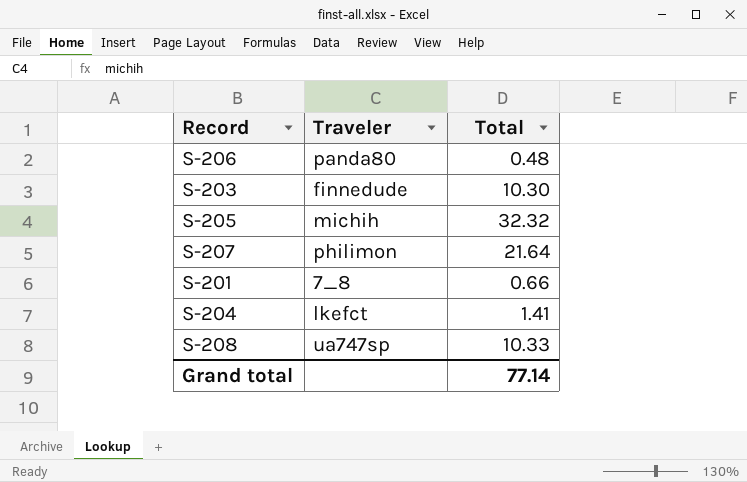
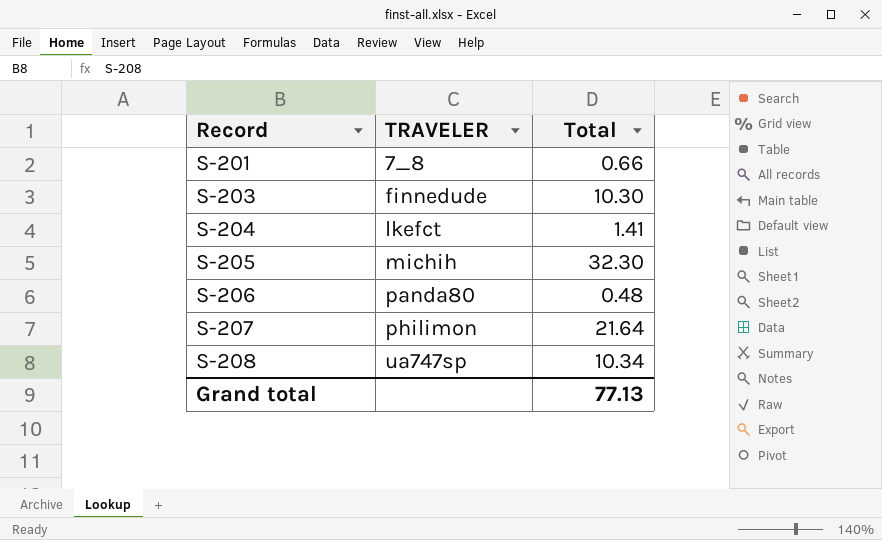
row order: none -> Record ascending
column name: Traveler -> TRAVELER
S-205 | Total: 32.32 -> 32.30
S-208 | Total: 10.33 -> 10.34
Grand total | Total: 77.14 -> 77.13

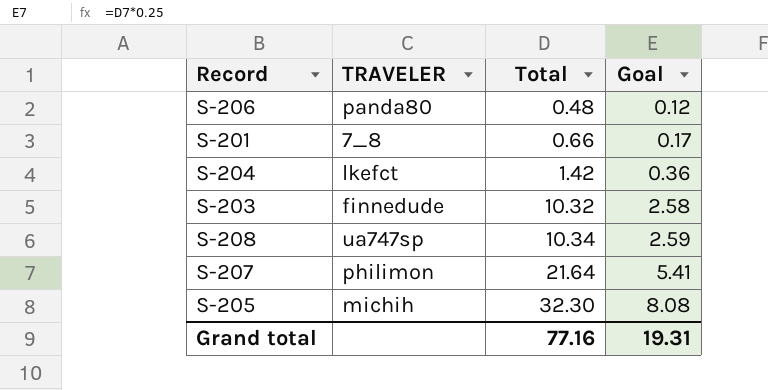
row order: Record ascending -> Total ascending
column Goal | formula: none -> [Total] * 0.25
S-204 | Total: 1.41 -> 1.42
S-203 | Total: 10.30 -> 10.32
Grand total | Total: 77.13 -> 77.16

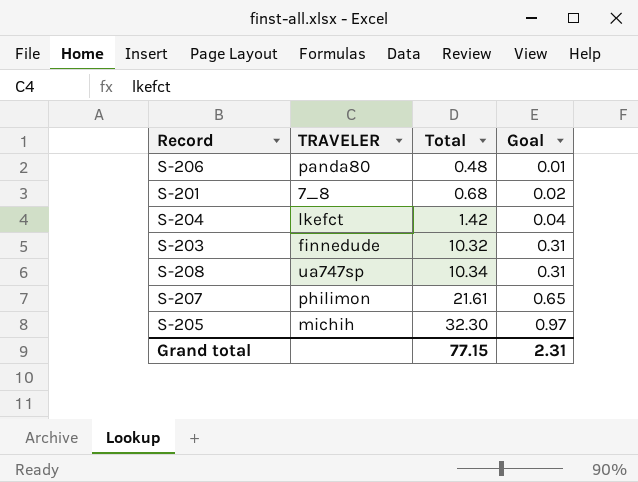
column Goal | formula: [Total] * 0.25 -> [Total] * 0.03
S-201 | Total: 0.66 -> 0.68
S-207 | Total: 21.64 -> 21.61
Grand total | Total: 77.16 -> 77.15
Grand total | Goal: 19.31 -> 2.31

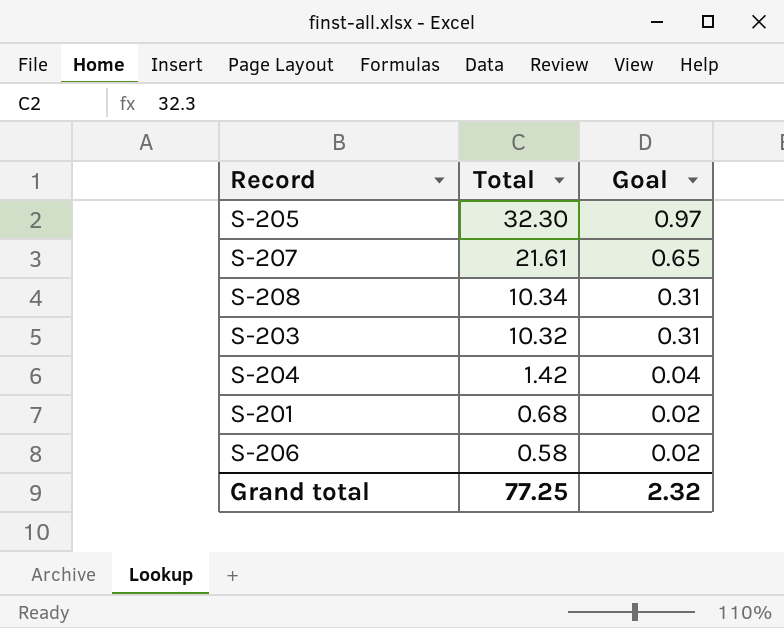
row order: Total ascending -> Total descending
column TRAVELER | position: 2 -> none
S-206 | Total: 0.48 -> 0.58
S-206 | Goal: 0.01 -> 0.02
Grand total | Total: 77.15 -> 77.25
Grand total | Goal: 2.31 -> 2.32

